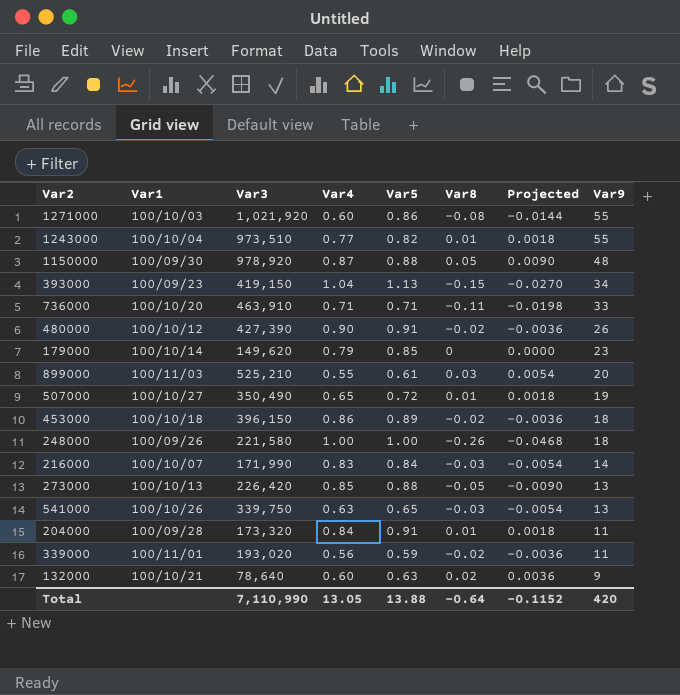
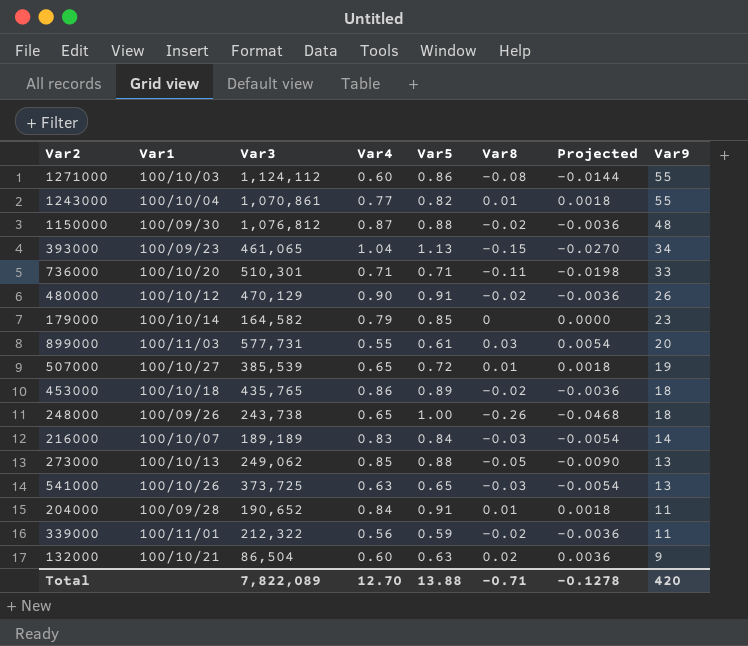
1271000 | Var3: 1,021,920 -> 1,124,112
1243000 | Var3: 973,510 -> 1,070,861
1150000 | Var3: 978,920 -> 1,076,812
1150000 | Var8: 0.05 -> -0.02
1150000 | Projected: 0.0090 -> -0.0036
393000 | Var3: 419,150 -> 461,065
736000 | Var3: 463,910 -> 510,301
480000 | Var3: 427,390 -> 470,129
179000 | Var3: 149,620 -> 164,582
899000 | Var3: 525,210 -> 577,731
507000 | Var3: 350,490 -> 385,539
453000 | Var3: 396,150 -> 435,765
248000 | Var3: 221,580 -> 243,738
248000 | Var4: 1.00 -> 0.65
216000 | Var3: 171,990 -> 189,189
273000 | Var3: 226,420 -> 249,062
541000 | Var3: 339,750 -> 373,725
204000 | Var3: 173,320 -> 190,652
339000 | Var3: 193,020 -> 212,322
132000 | Var3: 78,640 -> 86,504
Total | Var3: 7,110,990 -> 7,822,089
Total | Var4: 13.05 -> 12.70
Total | Var8: -0.64 -> -0.71
Total | Projected: -0.1152 -> -0.1278

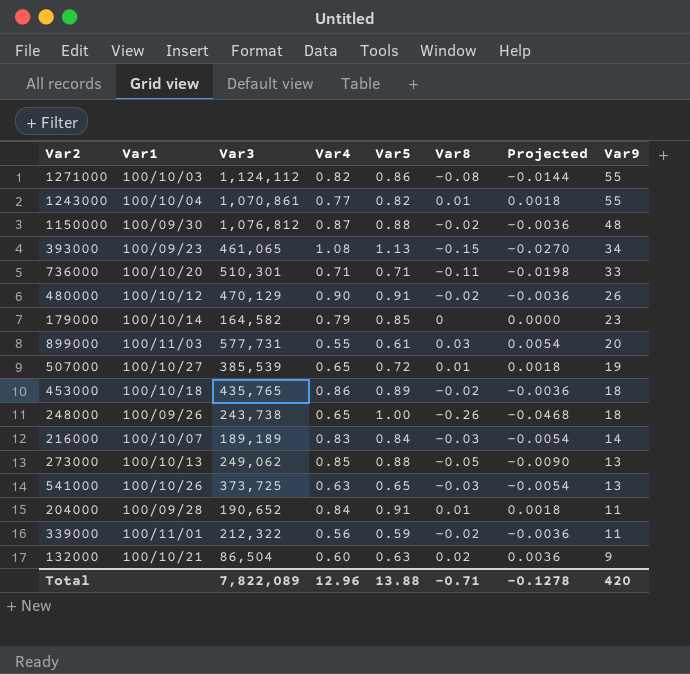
1271000 | Var4: 0.60 -> 0.82
393000 | Var4: 1.04 -> 1.08
Total | Var4: 12.70 -> 12.96

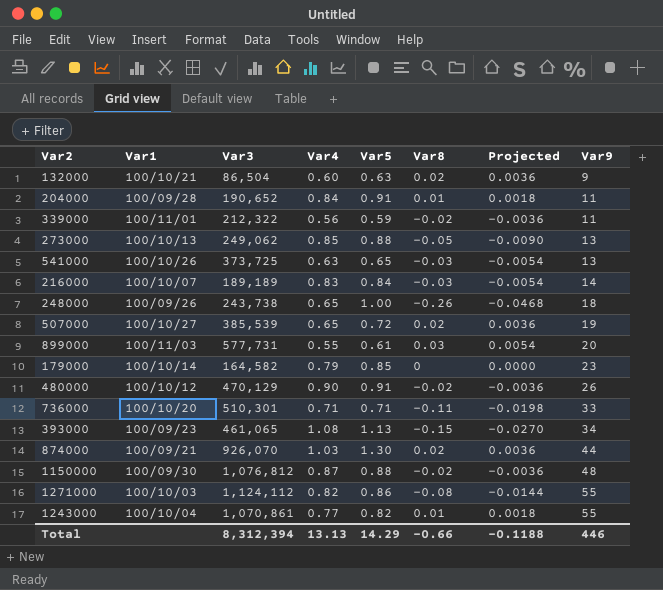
row order: Var9 descending -> Var9 ascending
row 453000: 100/10/18 | 435,765 | 0.86 | 0.89 | -0.02 | -0.0036 | 18 -> none
507000 | Var8: 0.01 -> 0.02
507000 | Projected: 0.0018 -> 0.0036
row 874000: none -> 100/09/21 | 926,070 | 1.03 | 1.30 | 0.02 | 0.0036 | 44
Total | Var3: 7,822,089 -> 8,312,394
Total | Var4: 12.96 -> 13.13
Total | Var5: 13.88 -> 14.29
Total | Var8: -0.71 -> -0.66
Total | Projected: -0.1278 -> -0.1188
Total | Var9: 420 -> 446

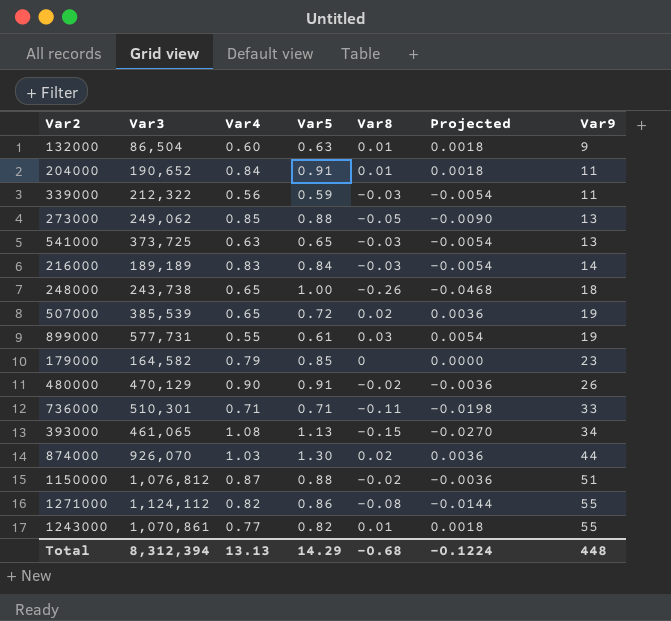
column Var1 | position: 2 -> none
132000 | Var8: 0.02 -> 0.01
132000 | Projected: 0.0036 -> 0.0018
339000 | Var8: -0.02 -> -0.03
339000 | Projected: -0.0036 -> -0.0054
899000 | Var9: 20 -> 19
1150000 | Var9: 48 -> 51
Total | Var8: -0.66 -> -0.68
Total | Projected: -0.1188 -> -0.1224
Total | Var9: 446 -> 448

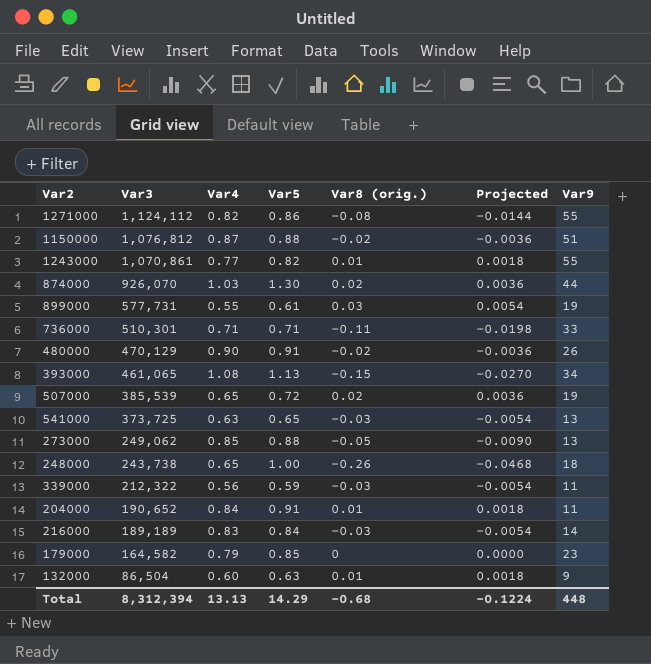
row order: Var9 ascending -> Var3 descending
column name: Var8 -> Var8 (orig.)

